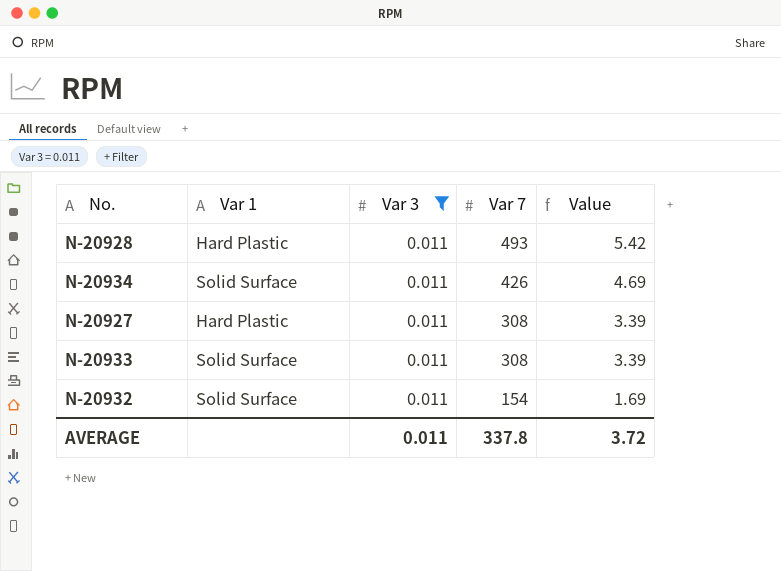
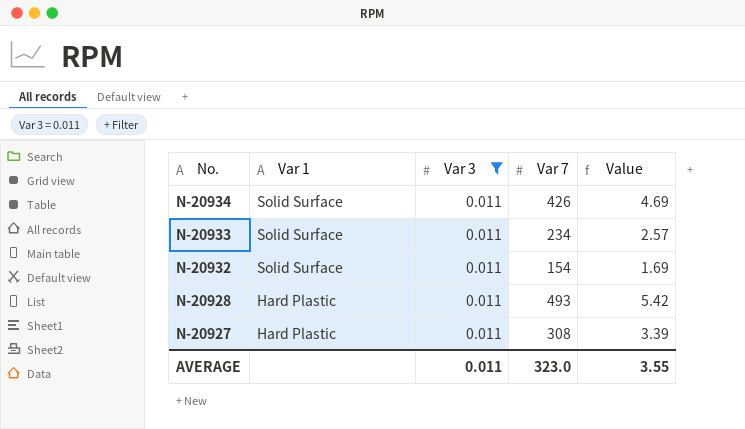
row order: Var 7 descending -> No. descending
N-20933 | Var 7: 308 -> 234
N-20933 | Value: 3.39 -> 2.57
AVERAGE | Var 7: 337.8 -> 323.0
AVERAGE | Value: 3.72 -> 3.55

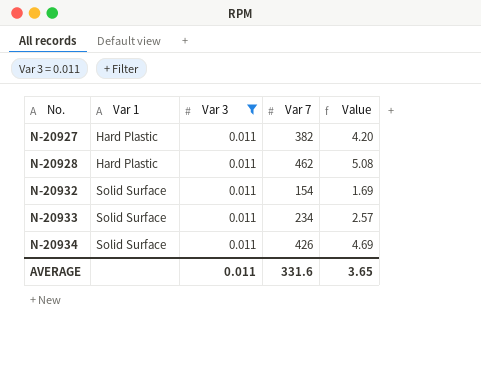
row order: No. descending -> No. ascending
N-20927 | Var 7: 308 -> 382
N-20927 | Value: 3.39 -> 4.20
N-20928 | Var 7: 493 -> 462
N-20928 | Value: 5.42 -> 5.08
AVERAGE | Var 7: 323.0 -> 331.6
AVERAGE | Value: 3.55 -> 3.65

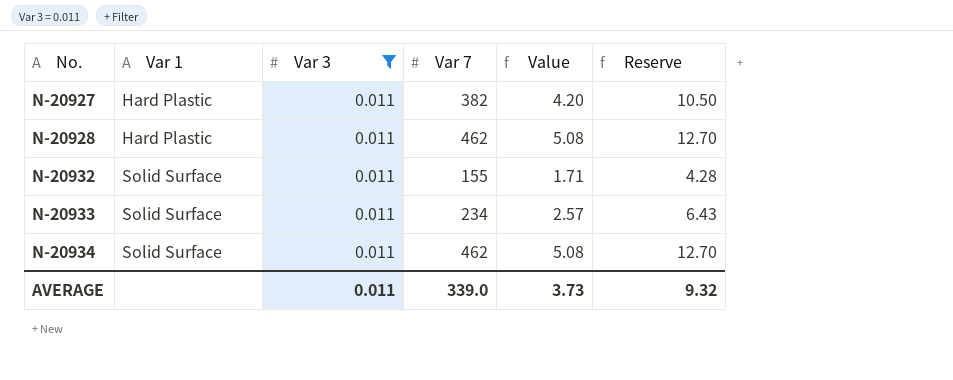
column Reserve | formula: none -> [Value] * 2.5
N-20932 | Var 7: 154 -> 155
N-20932 | Value: 1.69 -> 1.71
N-20934 | Var 7: 426 -> 462
N-20934 | Value: 4.69 -> 5.08
AVERAGE | Var 7: 331.6 -> 339.0
AVERAGE | Value: 3.65 -> 3.73

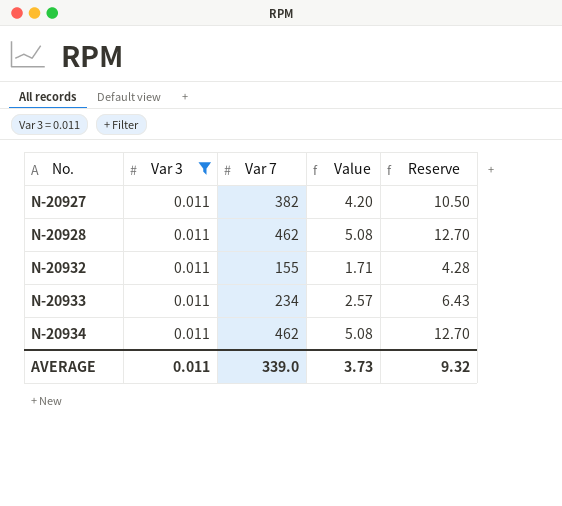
column Var 1 | position: 2 -> none

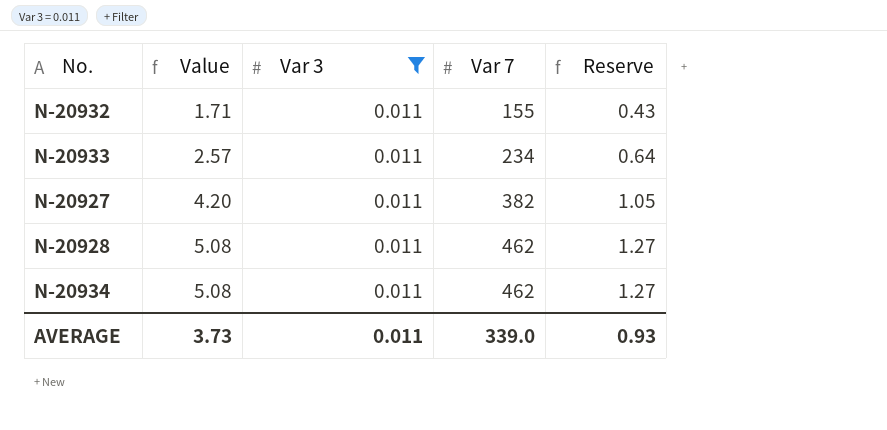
row order: No. ascending -> Value ascending
column Value | position: 4 -> 2
column Reserve | formula: [Value] * 2.5 -> [Value] * 0.25
AVERAGE | Reserve: 9.32 -> 0.93

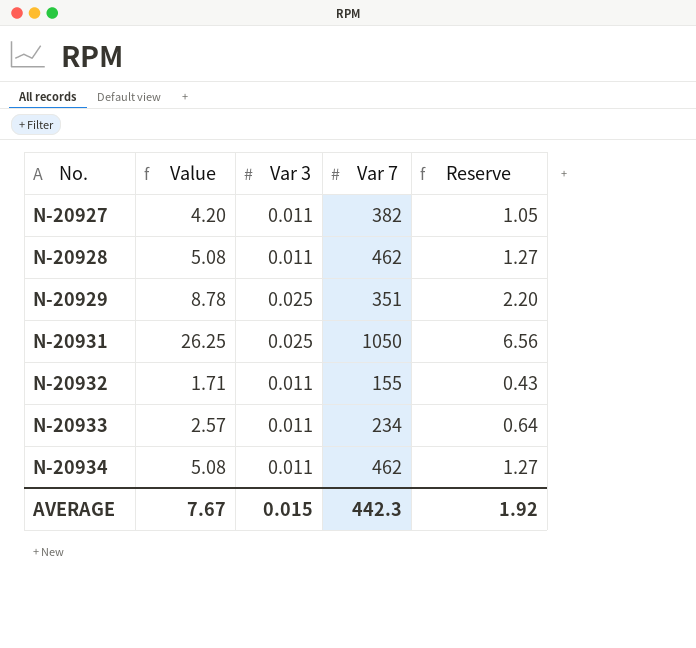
filter: Var 3 = 0.011 -> none
row order: Value ascending -> No. ascending
AVERAGE | Value: 3.73 -> 7.67
AVERAGE | Var 3: 0.011 -> 0.015
AVERAGE | Var 7: 339.0 -> 442.3
AVERAGE | Reserve: 0.93 -> 1.92

